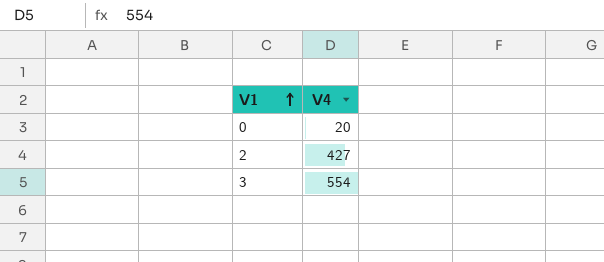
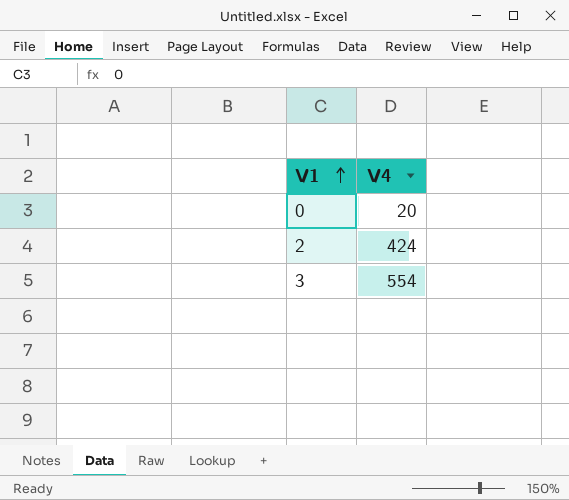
2 | V4: 427 -> 424

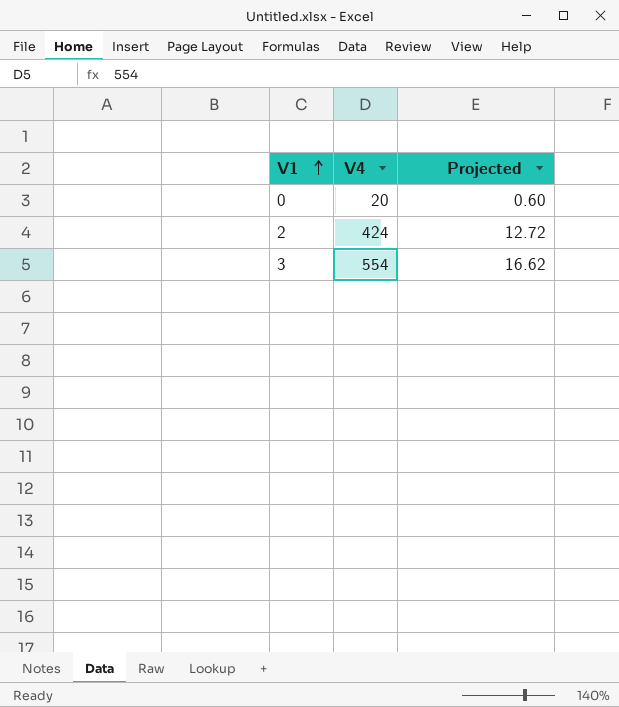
column Projected | formula: none -> [V4] * 0.03

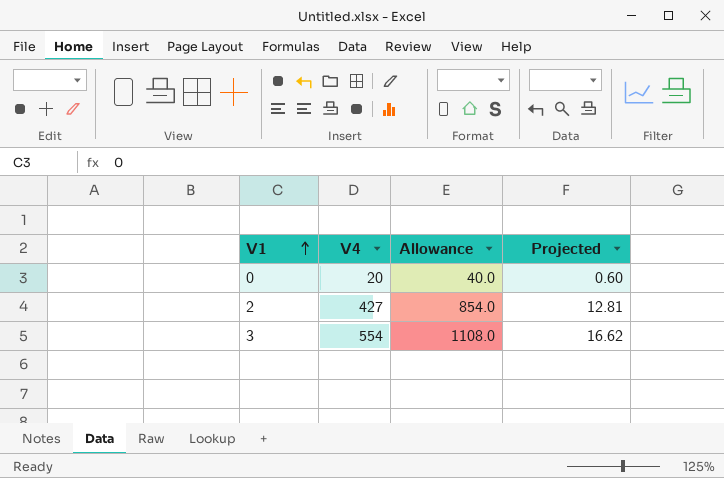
column Allowance | formula: none -> [V4] * 2
2 | V4: 424 -> 427
2 | Projected: 12.72 -> 12.81

